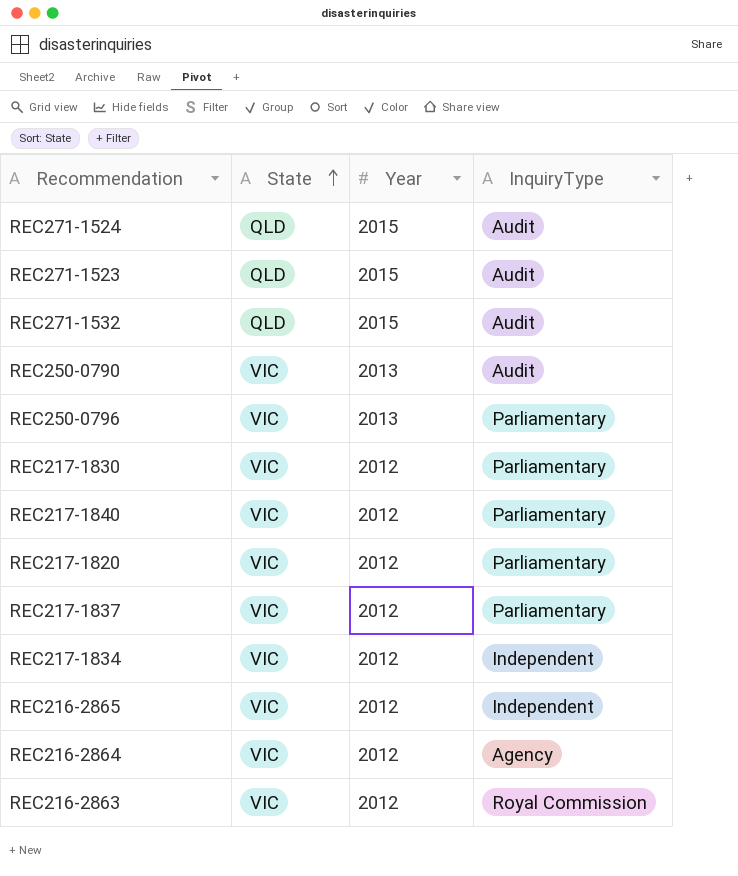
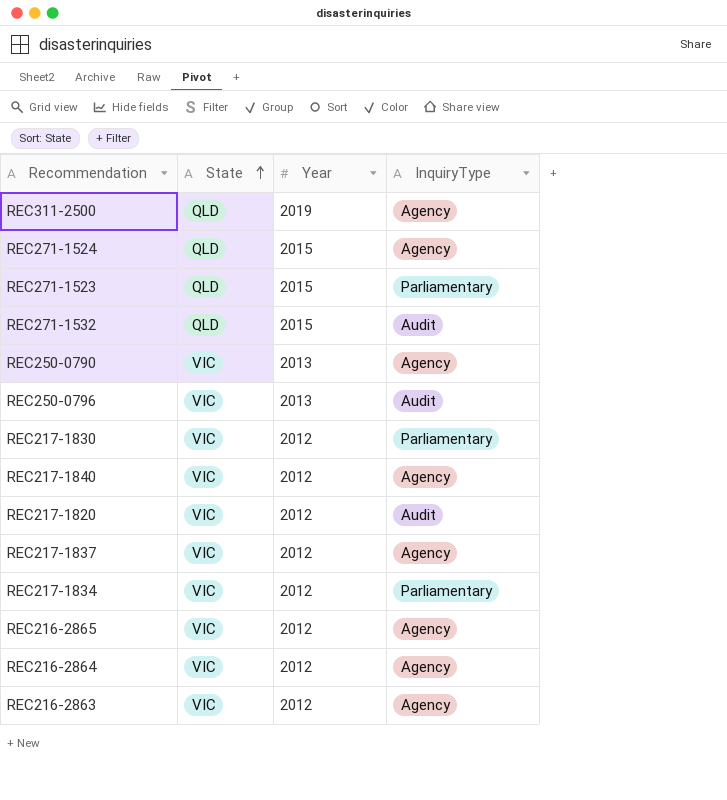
row REC311-2500: none -> QLD | 2019 | Agency
REC271-1524 | InquiryType: Audit -> Agency
REC271-1523 | InquiryType: Audit -> Parliamentary
REC250-0790 | InquiryType: Audit -> Agency
REC250-0796 | InquiryType: Parliamentary -> Audit
REC217-1840 | InquiryType: Parliamentary -> Agency
REC217-1820 | InquiryType: Parliamentary -> Audit
REC217-1837 | InquiryType: Parliamentary -> Agency
REC217-1834 | InquiryType: Independent -> Parliamentary
REC216-2865 | InquiryType: Independent -> Agency
REC216-2863 | InquiryType: Royal Commission -> Agency

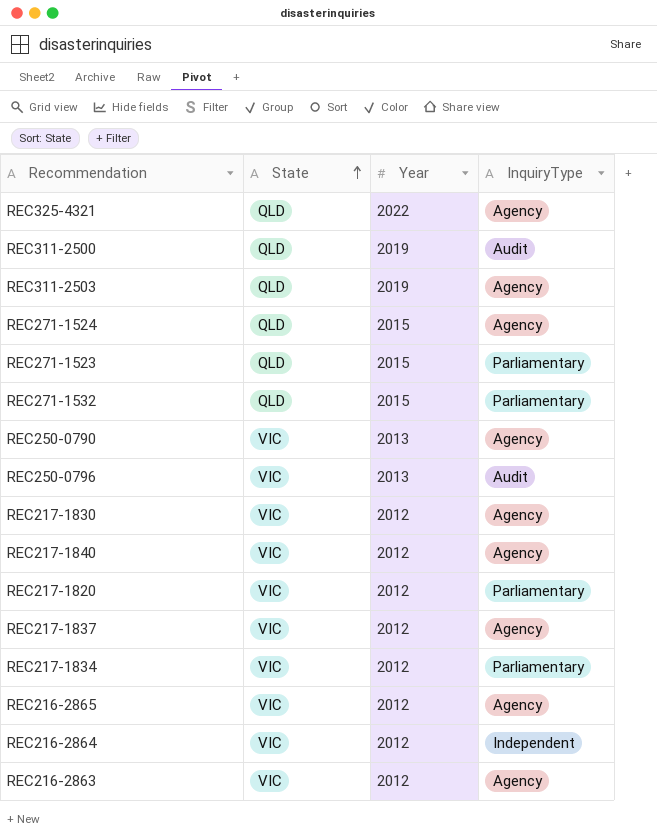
row REC325-4321: none -> QLD | 2022 | Agency
REC311-2500 | InquiryType: Agency -> Audit
row REC311-2503: none -> QLD | 2019 | Agency
REC271-1532 | InquiryType: Audit -> Parliamentary
REC217-1830 | InquiryType: Parliamentary -> Agency
REC217-1820 | InquiryType: Audit -> Parliamentary
REC216-2864 | InquiryType: Agency -> Independent

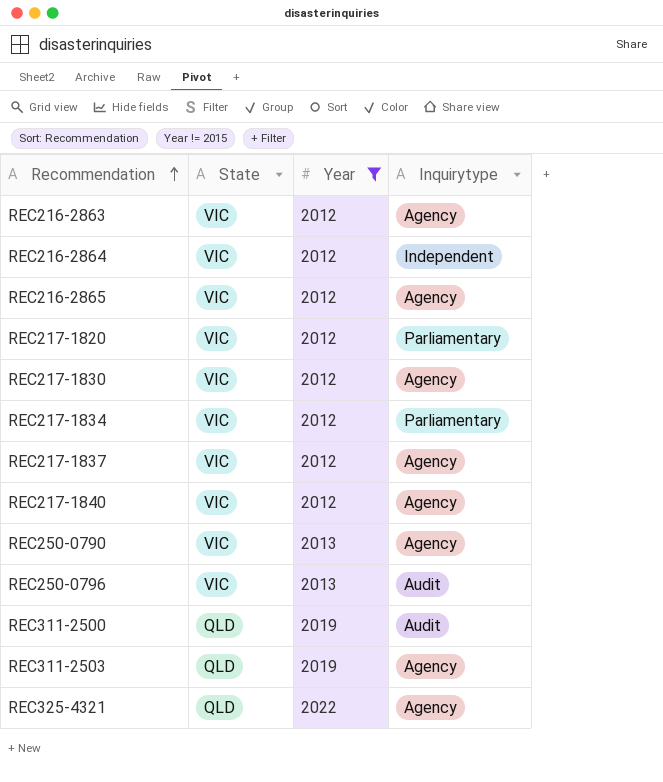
filter: none -> Year != 2015
row order: State ascending -> Recommendation ascending
column name: InquiryType -> Inquirytype

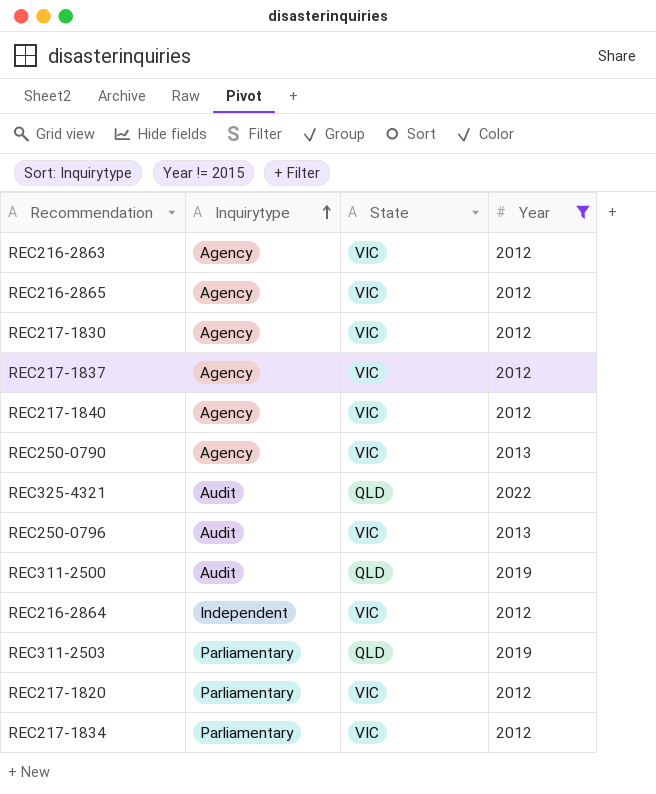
row order: Recommendation ascending -> Inquirytype ascending
column Inquirytype | position: 4 -> 2
REC325-4321 | Inquirytype: Agency -> Audit
REC311-2503 | Inquirytype: Agency -> Parliamentary

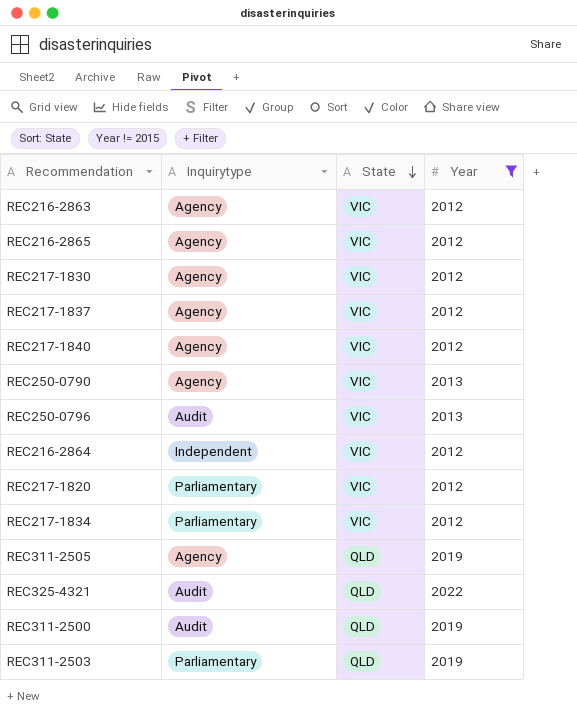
row order: Inquirytype ascending -> State descending
row REC311-2505: none -> Agency | QLD | 2019

